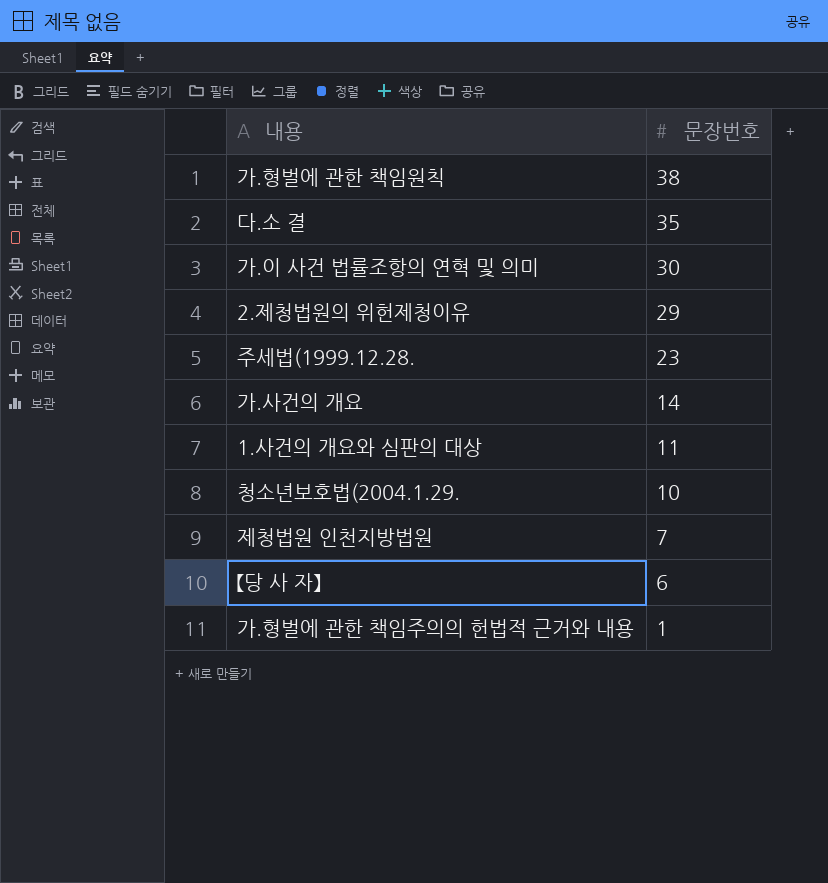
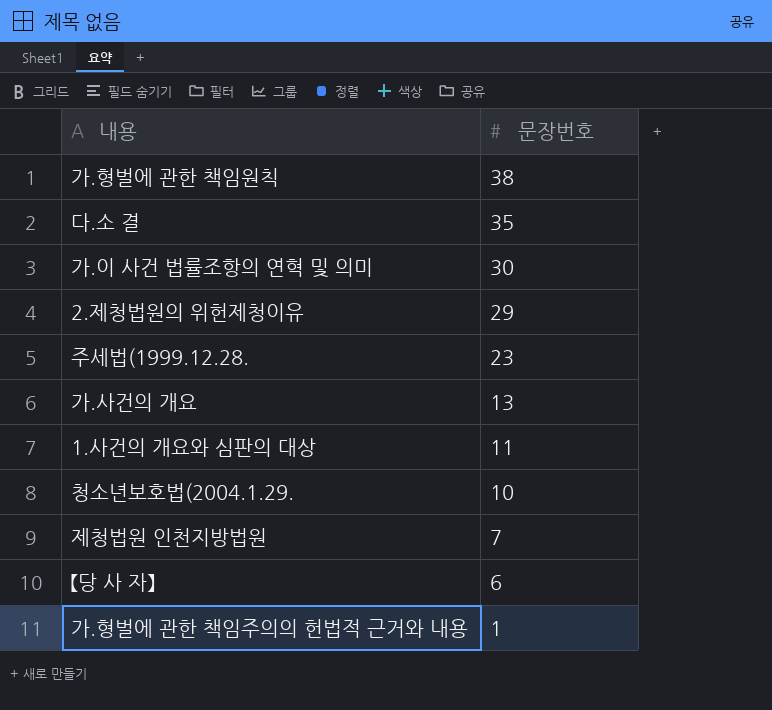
가.사건의 개요 | 문장번호: 14 -> 13

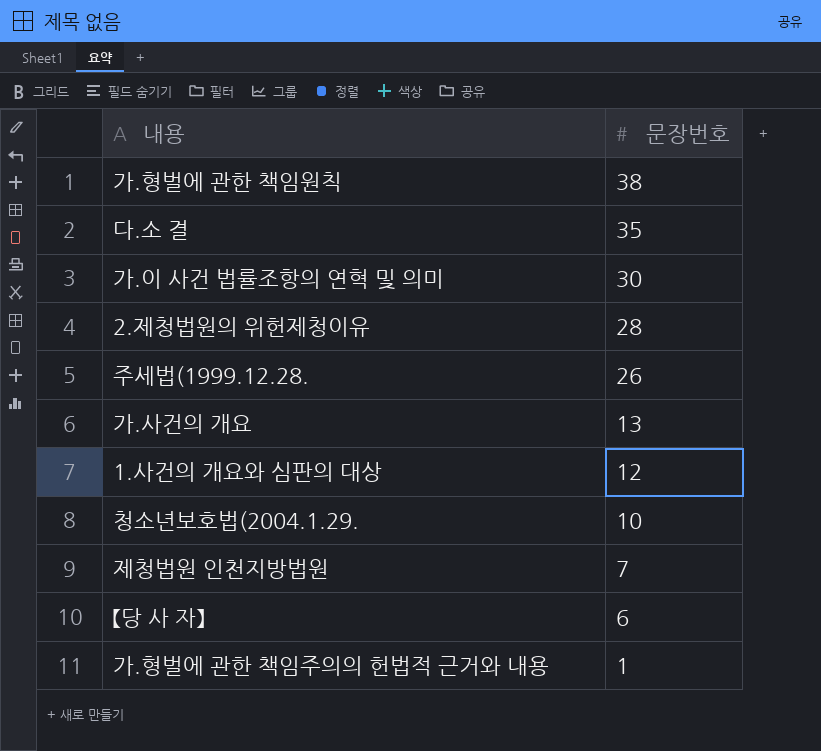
2.제청법원의 위헌제청이유 | 문장번호: 29 -> 28
주세법(1999.12.28. | 문장번호: 23 -> 26
1.사건의 개요와 심판의 대상 | 문장번호: 11 -> 12

